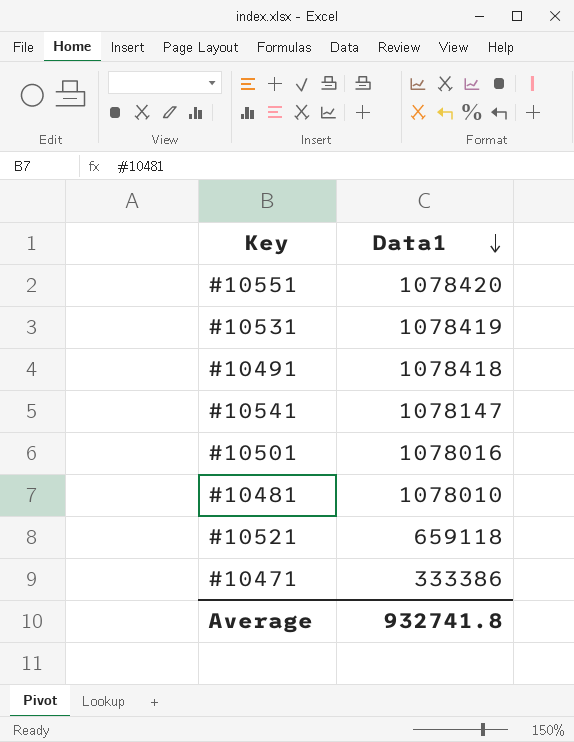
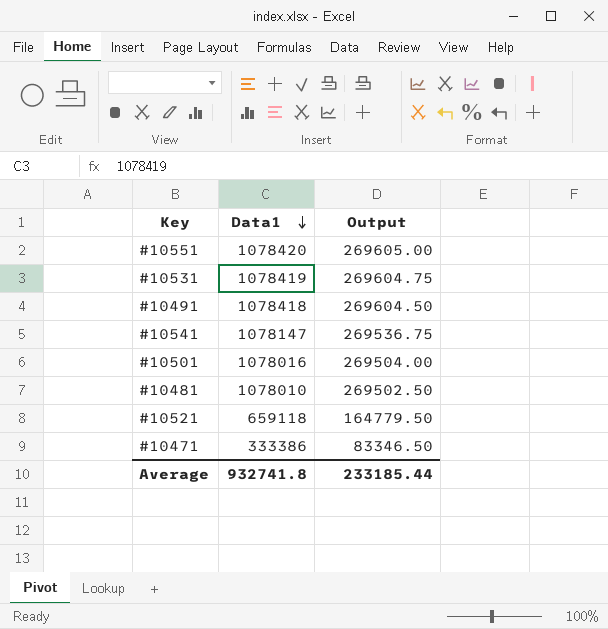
column Output | formula: none -> [Data1] * 0.25

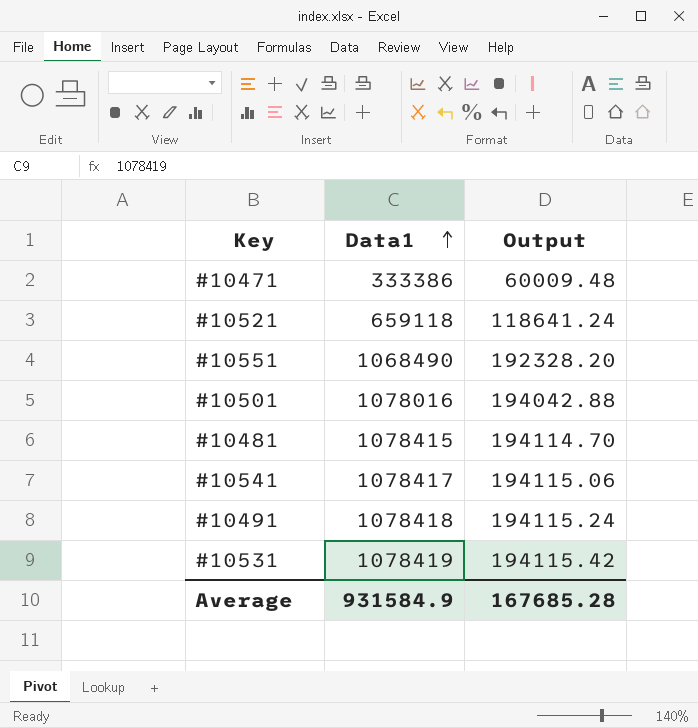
row order: Data1 descending -> Data1 ascending
column Output | formula: [Data1] * 0.25 -> [Data1] * 0.18
#10551 | Data1: 1078420 -> 1068490
#10481 | Data1: 1078010 -> 1078415
#10541 | Data1: 1078147 -> 1078417
Average | Data1: 932741.8 -> 931584.9
Average | Output: 233185.44 -> 167685.28

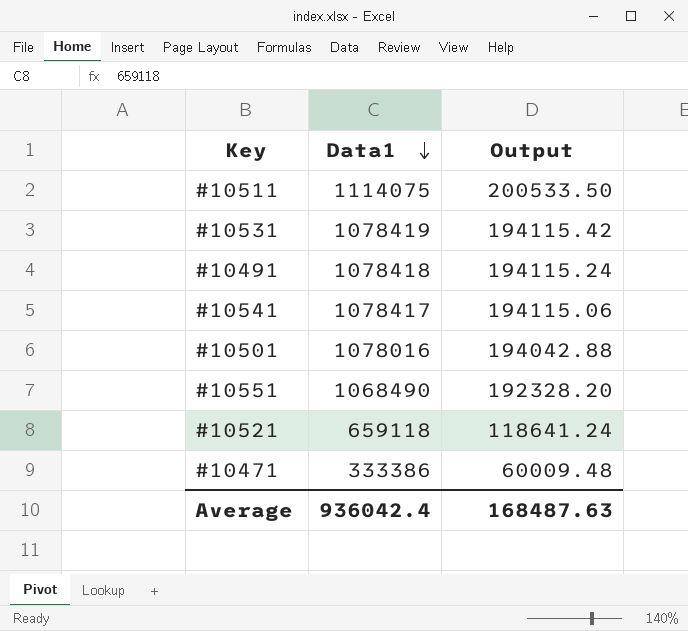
row order: Data1 ascending -> Data1 descending
row #10481: 1078415 | 194114.70 -> none
row #10511: none -> 1114075 | 200533.50
Average | Data1: 931584.9 -> 936042.4
Average | Output: 167685.28 -> 168487.63

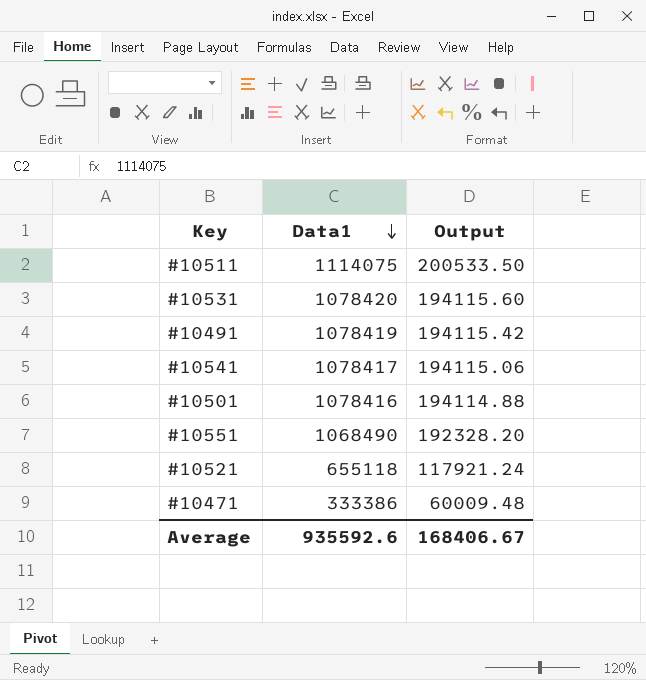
#10531 | Data1: 1078419 -> 1078420
#10531 | Output: 194115.42 -> 194115.60
#10491 | Data1: 1078418 -> 1078419
#10491 | Output: 194115.24 -> 194115.42
#10501 | Data1: 1078016 -> 1078416
#10501 | Output: 194042.88 -> 194114.88
#10521 | Data1: 659118 -> 655118
#10521 | Output: 118641.24 -> 117921.24
Average | Data1: 936042.4 -> 935592.6
Average | Output: 168487.63 -> 168406.67

